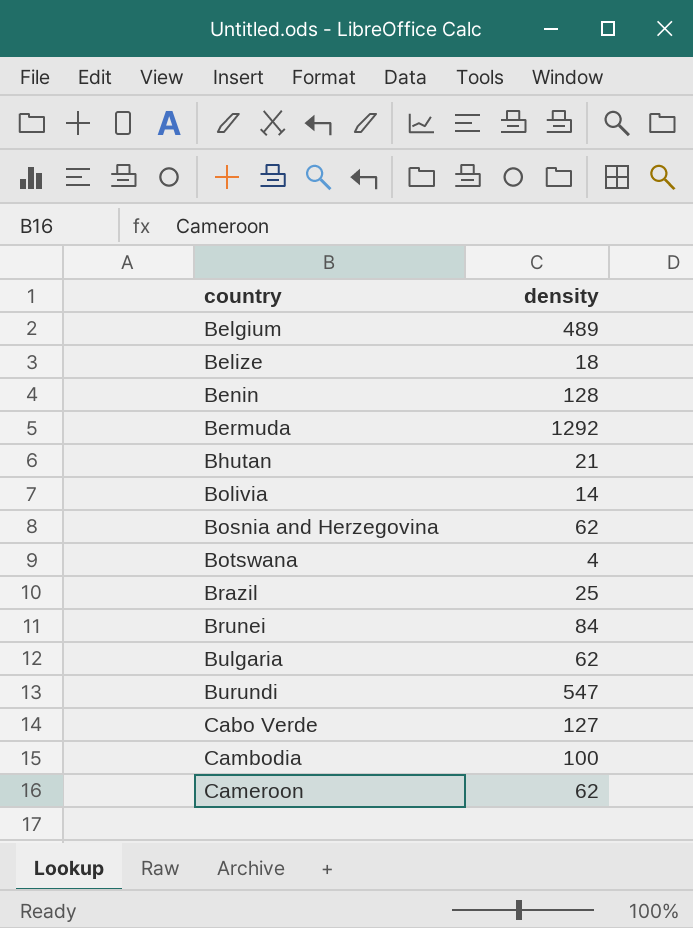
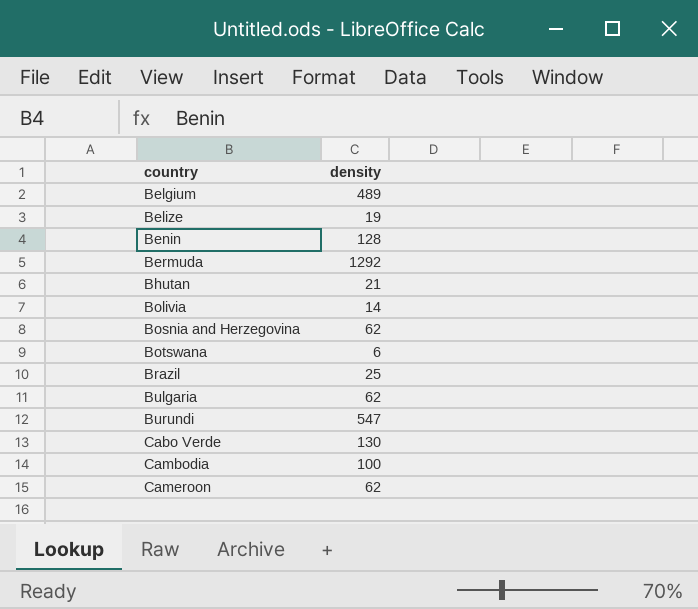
row Brunei: 84 -> none
Belize | density: 18 -> 19
Botswana | density: 4 -> 6
Cabo Verde | density: 127 -> 130

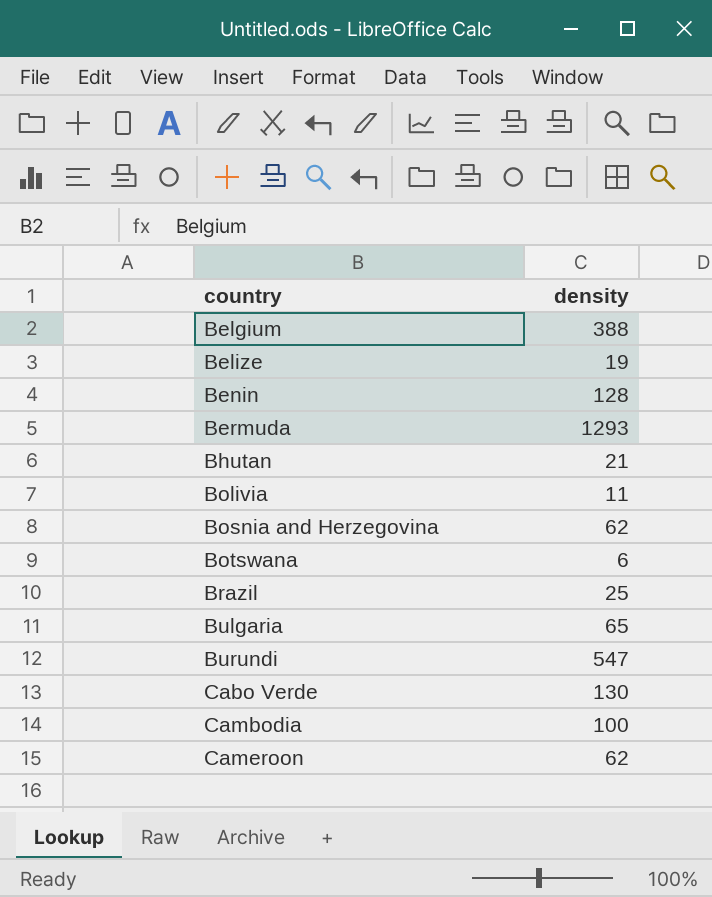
Belgium | density: 489 -> 388
Bermuda | density: 1292 -> 1293
Bolivia | density: 14 -> 11
Bulgaria | density: 62 -> 65

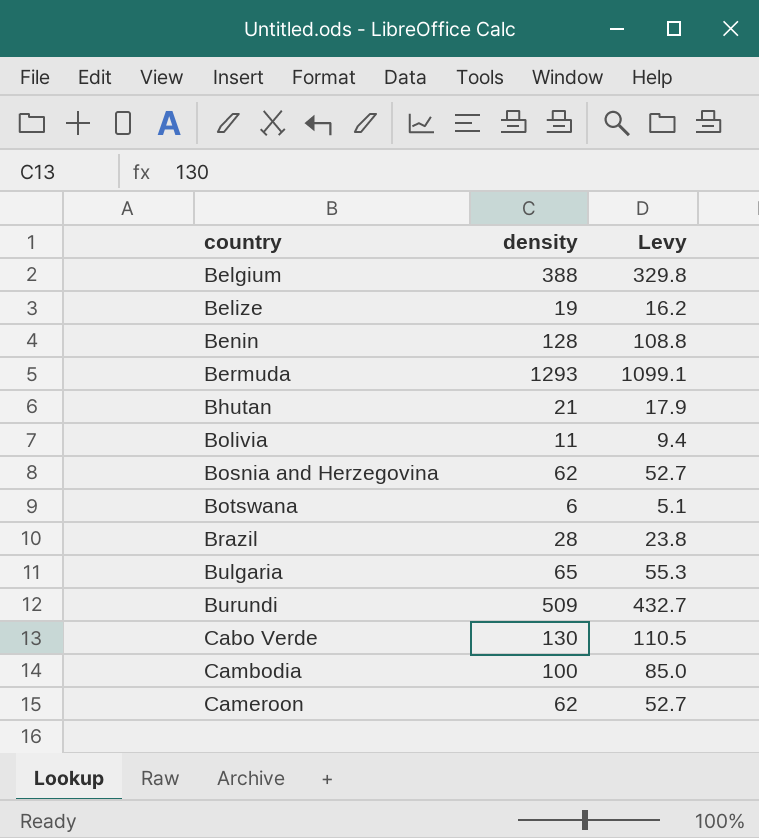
column Levy | formula: none -> [density] * 0.85
Brazil | density: 25 -> 28
Burundi | density: 547 -> 509

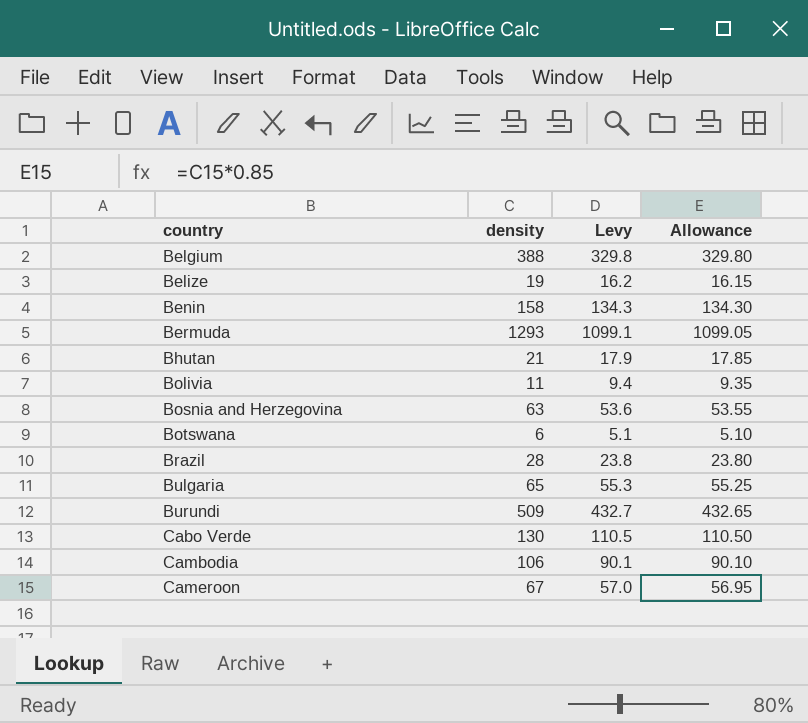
column Allowance | formula: none -> [density] * 0.85
Benin | density: 128 -> 158
Benin | Levy: 108.8 -> 134.3
Bosnia and Herzegovina | density: 62 -> 63
Bosnia and Herzegovina | Levy: 52.7 -> 53.6
Cambodia | density: 100 -> 106
Cambodia | Levy: 85.0 -> 90.1
Cameroon | density: 62 -> 67
Cameroon | Levy: 52.7 -> 57.0

